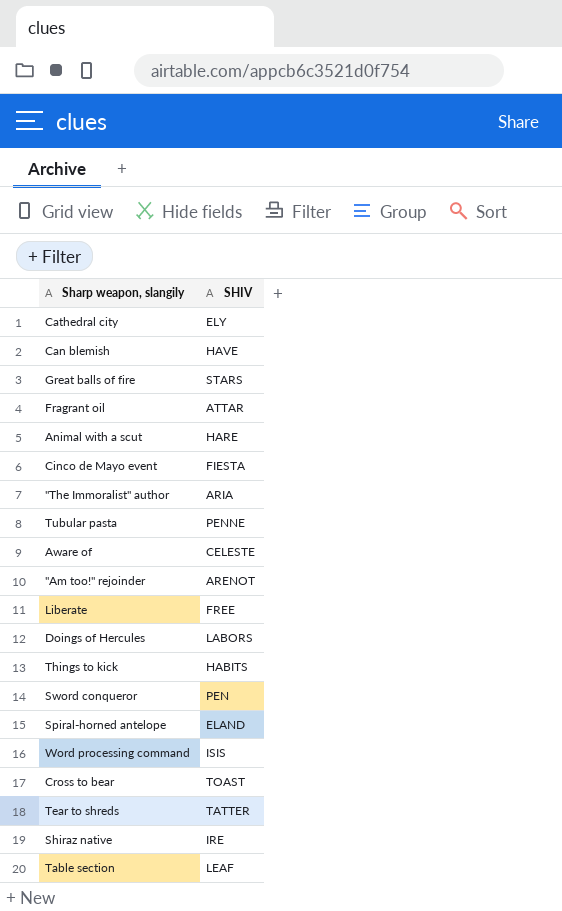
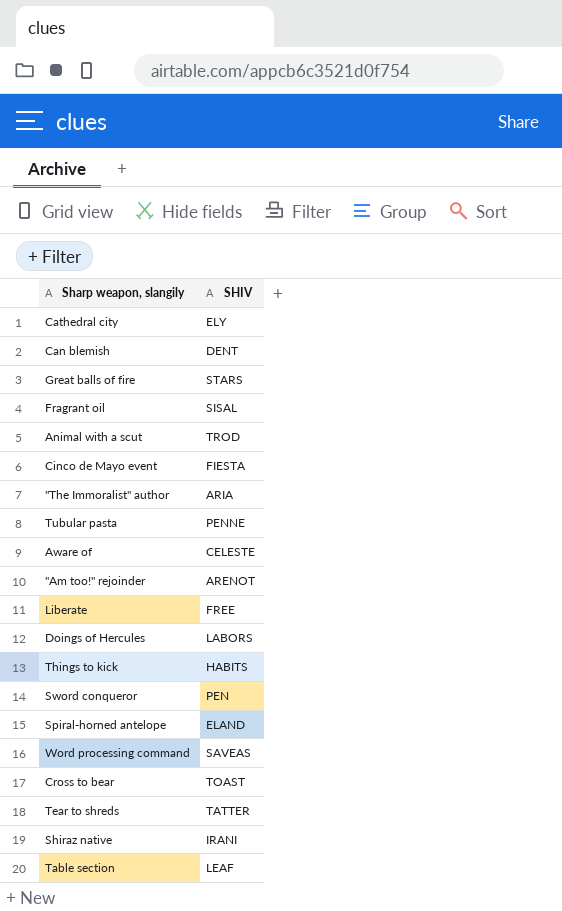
Can blemish | SHIV: HAVE -> DENT
Fragrant oil | SHIV: ATTAR -> SISAL
Animal with a scut | SHIV: HARE -> TROD
Word processing command | SHIV: ISIS -> SAVEAS
Shiraz native | SHIV: IRE -> IRANI

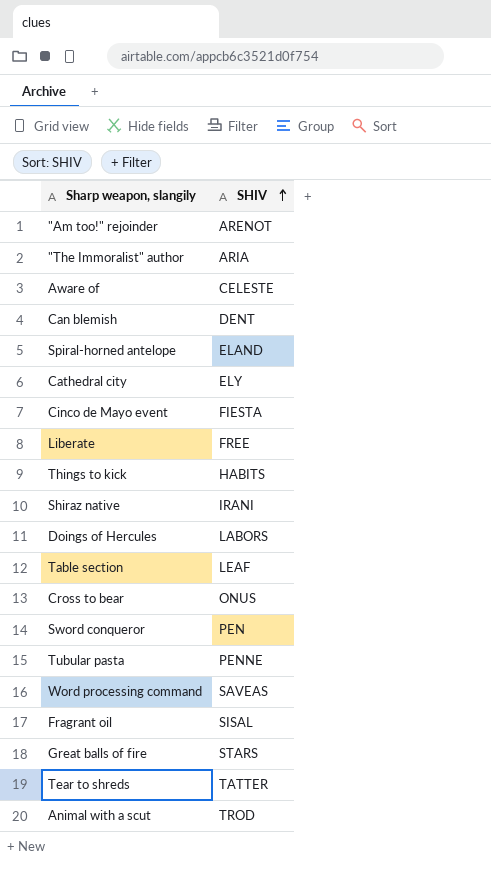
row order: none -> SHIV ascending
Cross to bear | SHIV: TOAST -> ONUS

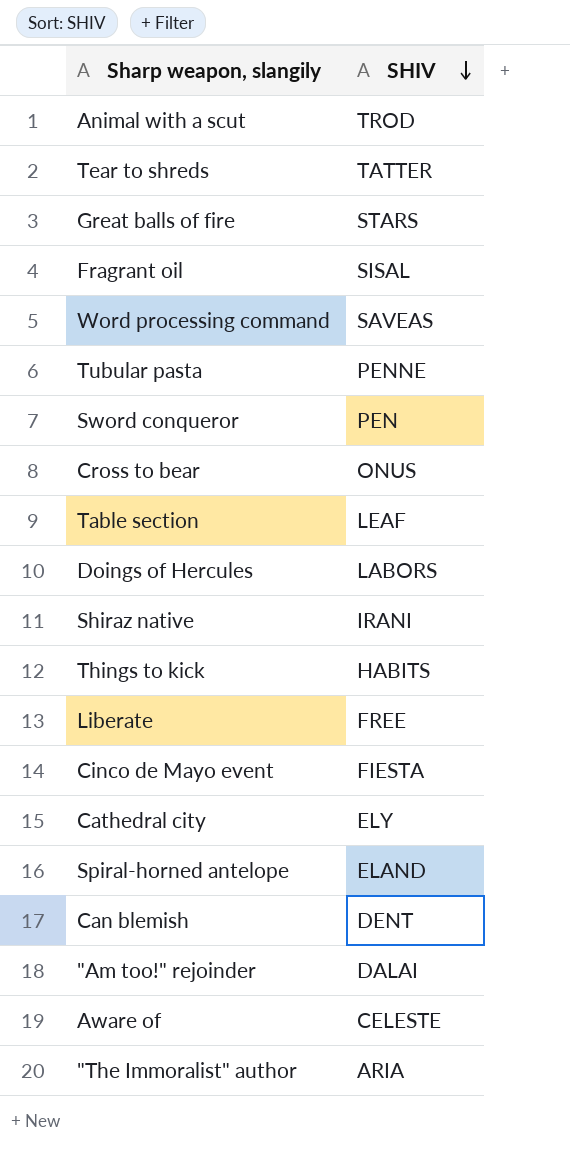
row order: SHIV ascending -> SHIV descending
"Am too!" rejoinder | SHIV: ARENOT -> DALAI

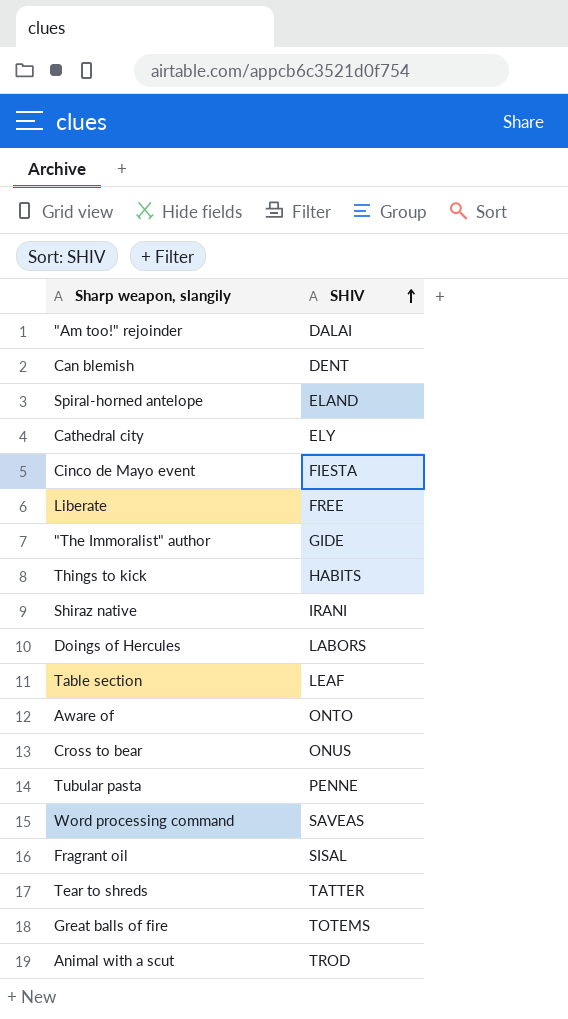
row order: SHIV descending -> SHIV ascending
row Sword conqueror: PEN -> none
"The Immoralist" author | SHIV: ARIA -> GIDE
Aware of | SHIV: CELESTE -> ONTO
Great balls of fire | SHIV: STARS -> TOTEMS

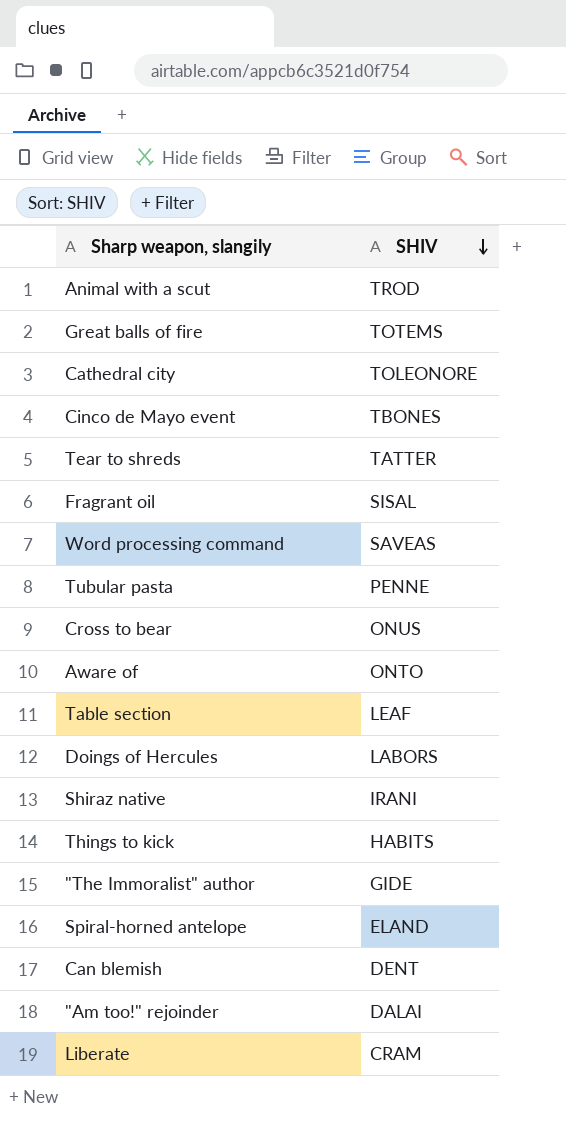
row order: SHIV ascending -> SHIV descending
Cathedral city | SHIV: ELY -> TOLEONORE
Cinco de Mayo event | SHIV: FIESTA -> TBONES
Liberate | SHIV: FREE -> CRAM

